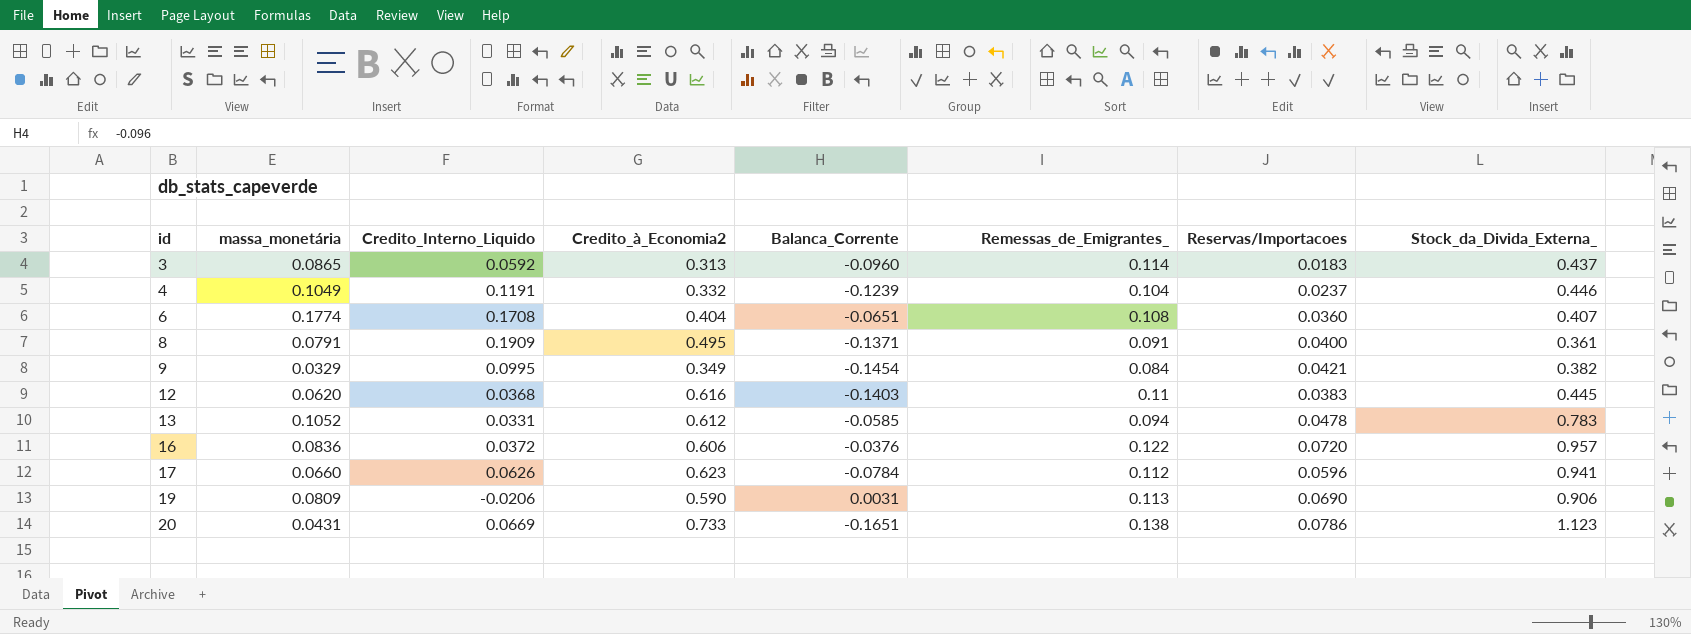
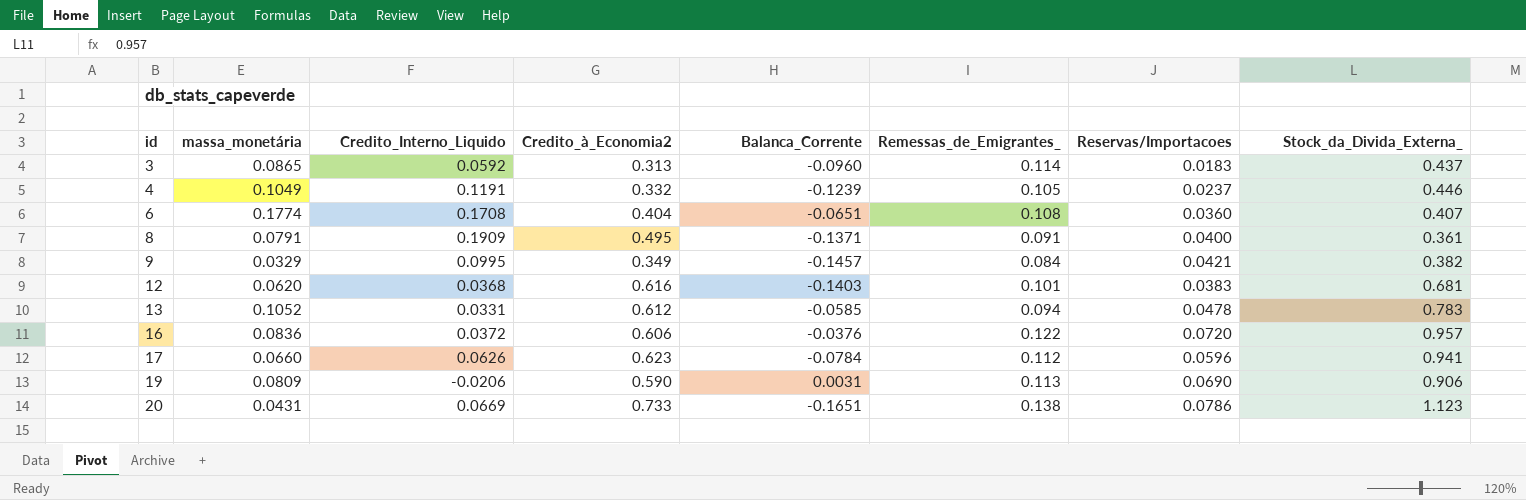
4 | Remessas_de_Emigrantes_: 0.104 -> 0.105
9 | Balanca_Corrente: -0.1454 -> -0.1457
12 | Remessas_de_Emigrantes_: 0.11 -> 0.101
12 | Stock_da_Divida_Externa_: 0.445 -> 0.681

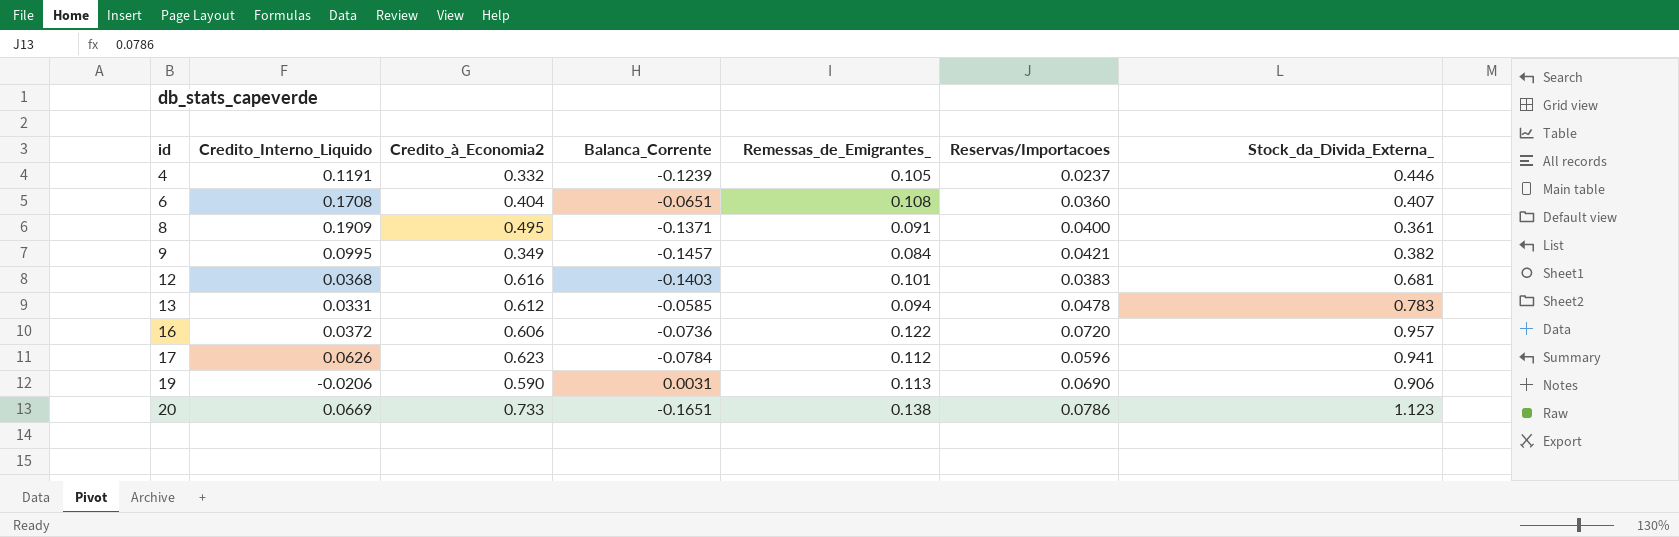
column massa_monetária | position: 2 -> none
row 3: 0.0865 | 0.0592 | 0.313 | -0.0960 | 0.114 | 0.0183 | 0.437 -> none
16 | Balanca_Corrente: -0.0376 -> -0.0736

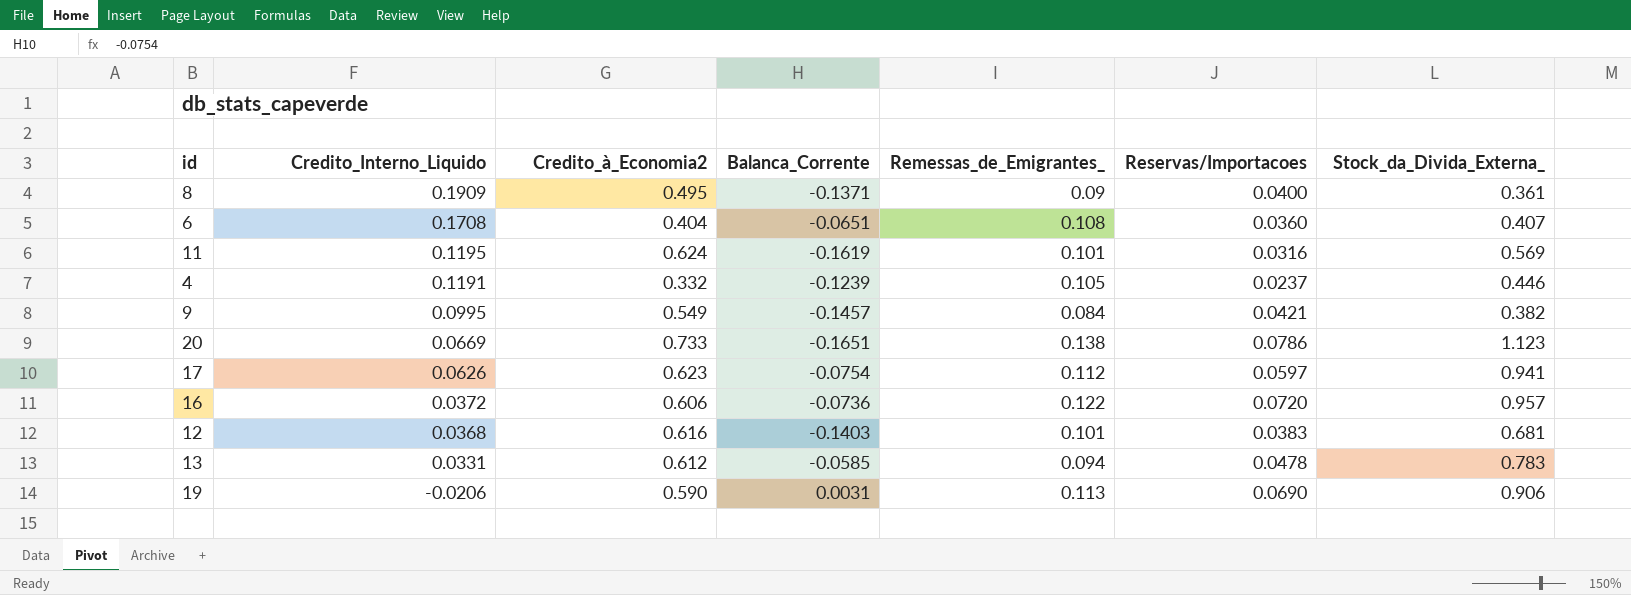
row order: id ascending -> Credito_Interno_Liquido descending
8 | Remessas_de_Emigrantes_: 0.091 -> 0.09
row 11: none -> 0.1195 | 0.624 | -0.1619 | 0.101 | 0.0316 | 0.569
9 | Credito_à_Economia2: 0.349 -> 0.549
17 | Balanca_Corrente: -0.0784 -> -0.0754
17 | Reservas/Importacoes: 0.0596 -> 0.0597

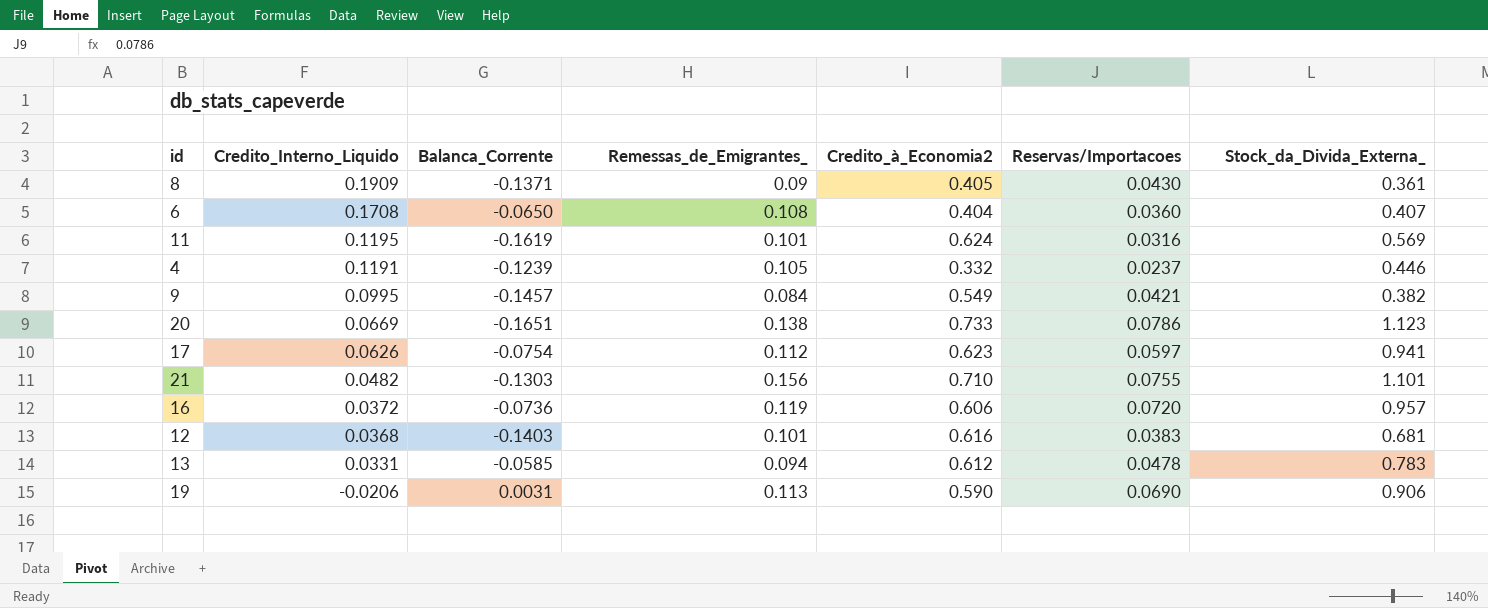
column Credito_à_Economia2 | position: 3 -> 5
8 | Credito_à_Economia2: 0.495 -> 0.405
8 | Reservas/Importacoes: 0.0400 -> 0.0430
6 | Balanca_Corrente: -0.0651 -> -0.0650
row 21: none -> 0.0482 | -0.1303 | 0.156 | 0.710 | 0.0755 | 1.101
16 | Remessas_de_Emigrantes_: 0.122 -> 0.119

